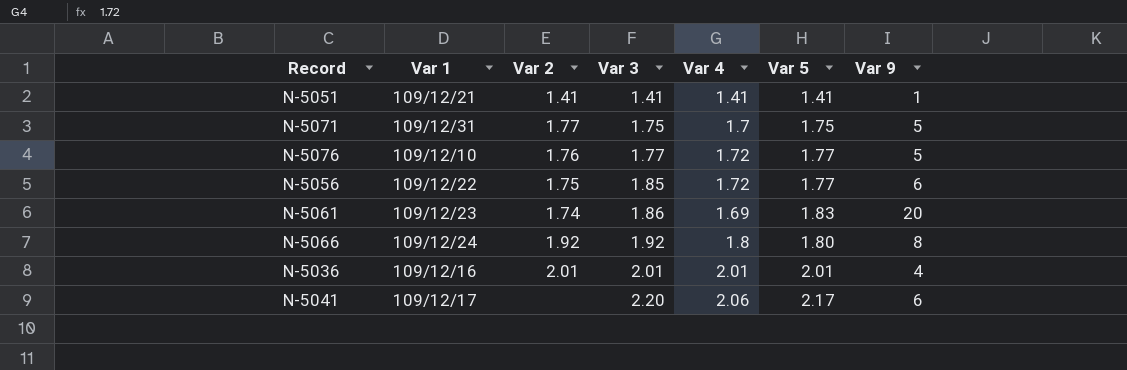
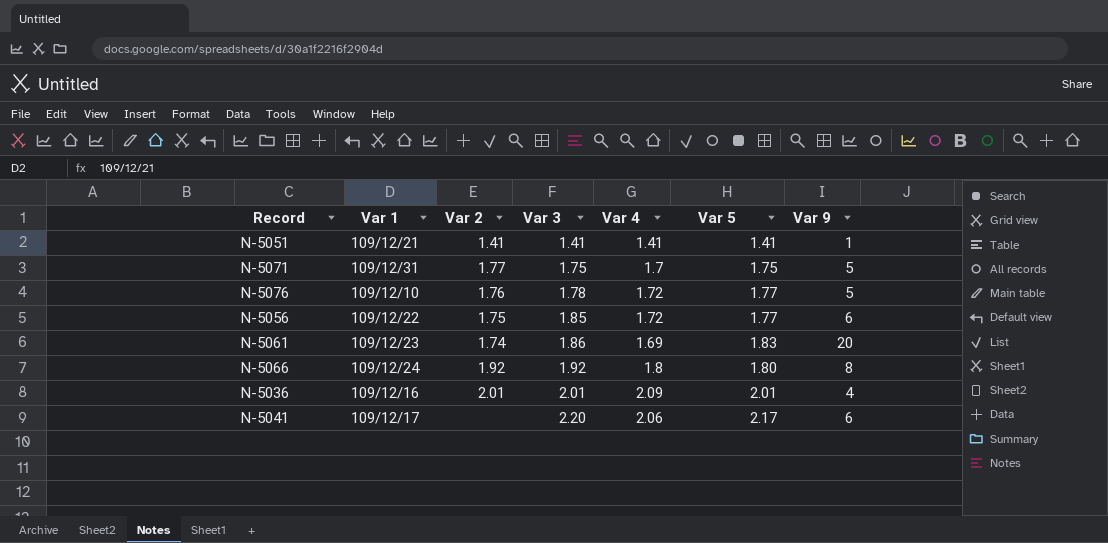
N-5076 | Var 3: 1.77 -> 1.78
N-5036 | Var 4: 2.01 -> 2.09

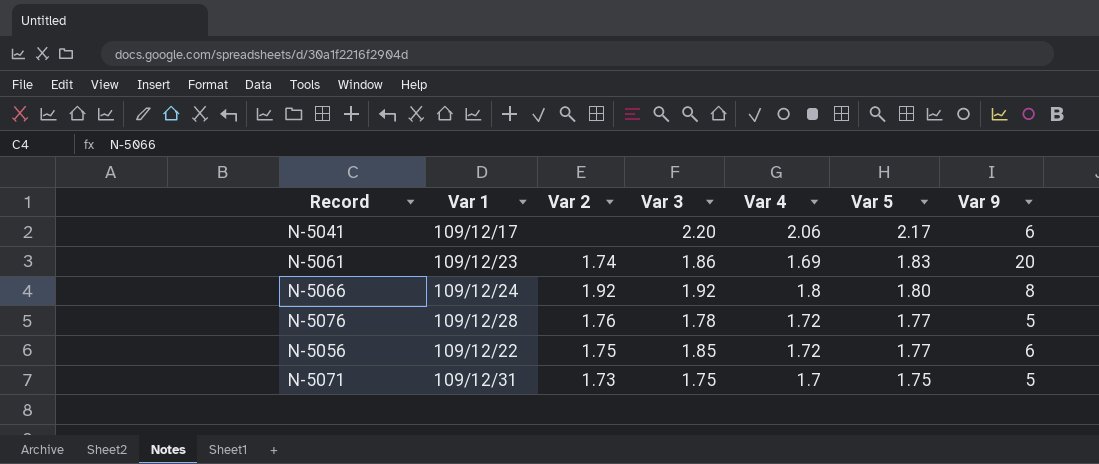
row order: Var 3 ascending -> Var 5 descending
row N-5051: 109/12/21 | 1.41 | 1.41 | 1.41 | 1.41 | 1 -> none
row N-5036: 109/12/16 | 2.01 | 2.01 | 2.09 | 2.01 | 4 -> none
N-5076 | Var 1: 109/12/10 -> 109/12/28
N-5071 | Var 2: 1.77 -> 1.73

